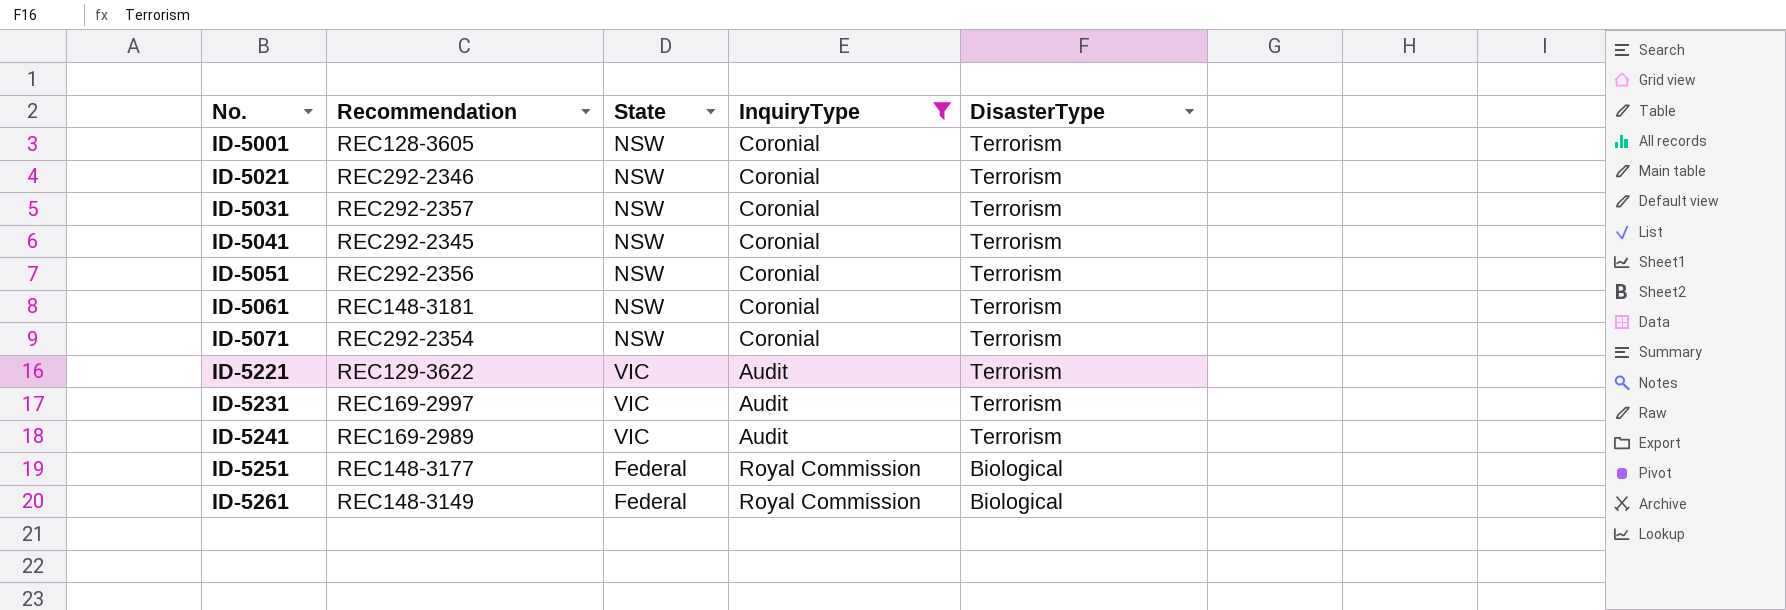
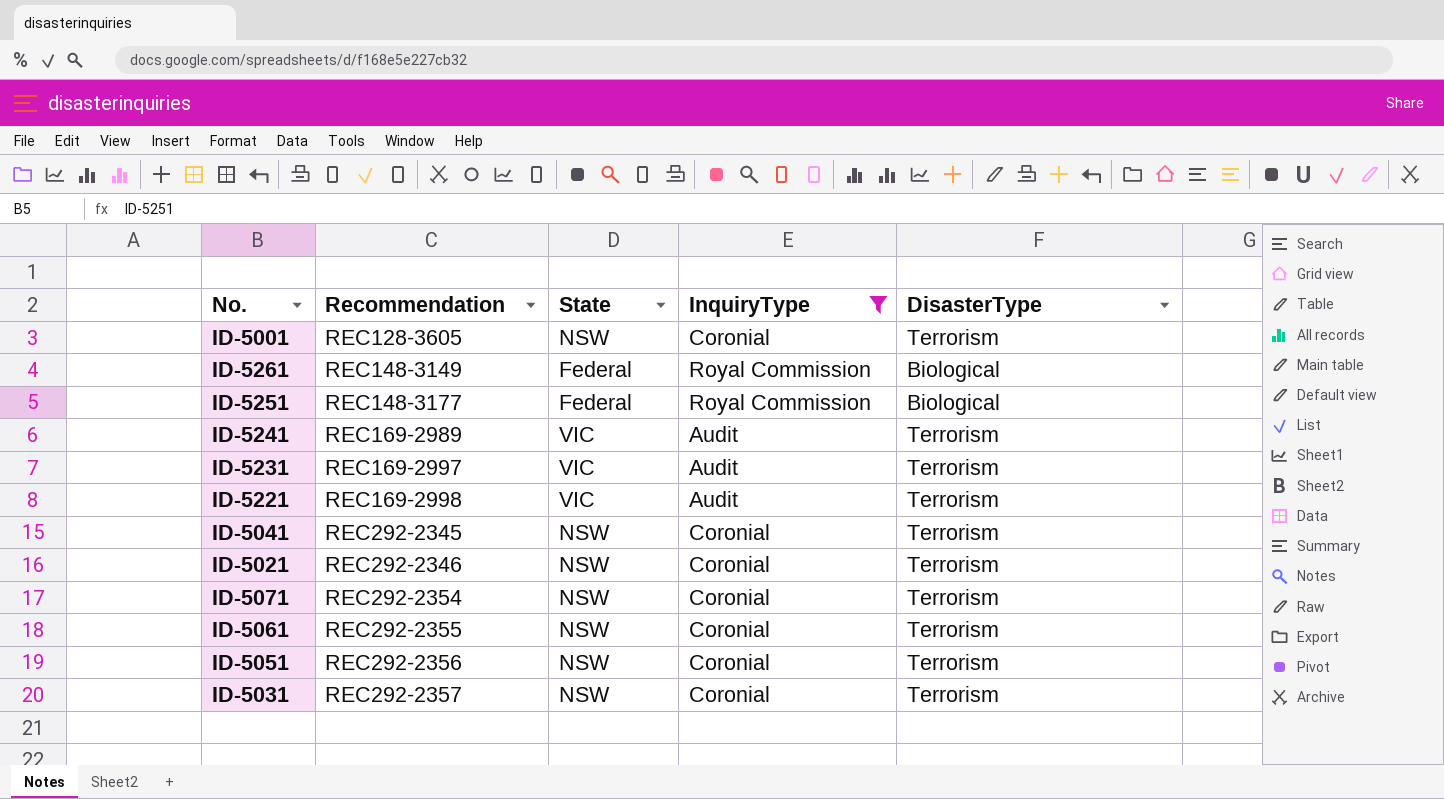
row order: No. ascending -> Recommendation ascending
ID-5221 | Recommendation: REC129-3622 -> REC169-2998
ID-5061 | Recommendation: REC148-3181 -> REC292-2355

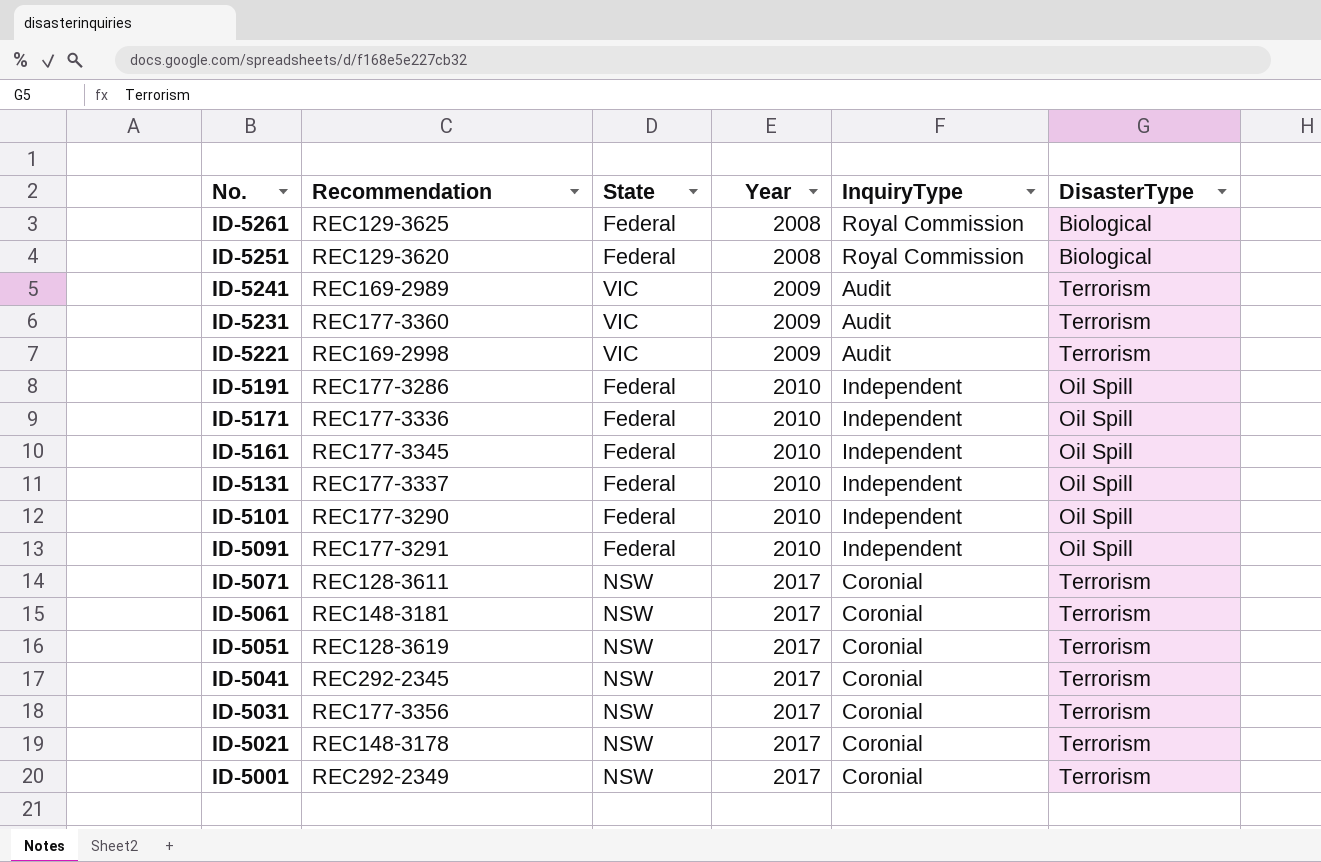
filter: InquiryType != Independent -> none
row order: Recommendation ascending -> No. descending
column Year | position: none -> 4
ID-5261 | Recommendation: REC148-3149 -> REC129-3625
ID-5251 | Recommendation: REC148-3177 -> REC129-3620
ID-5231 | Recommendation: REC169-2997 -> REC177-3360
ID-5071 | Recommendation: REC292-2354 -> REC128-3611
ID-5061 | Recommendation: REC292-2355 -> REC148-3181
ID-5051 | Recommendation: REC292-2356 -> REC128-3619
ID-5031 | Recommendation: REC292-2357 -> REC177-3356
ID-5021 | Recommendation: REC292-2346 -> REC148-3178
ID-5001 | Recommendation: REC128-3605 -> REC292-2349

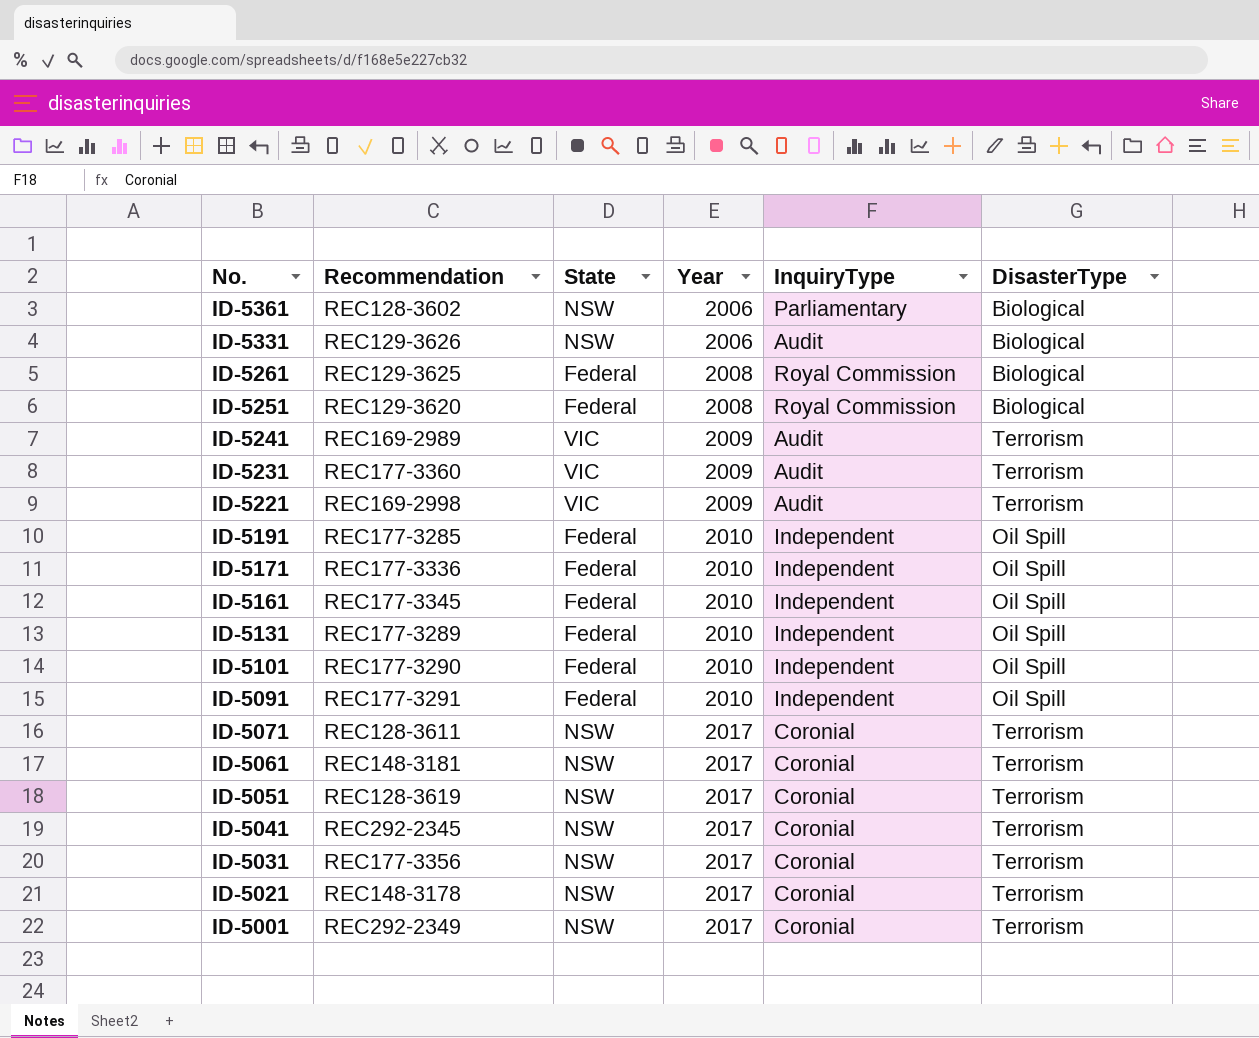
row ID-5361: none -> REC128-3602 | NSW | 2006 | Parliamentary | Biological
row ID-5331: none -> REC129-3626 | NSW | 2006 | Audit | Biological
ID-5191 | Recommendation: REC177-3286 -> REC177-3285
ID-5131 | Recommendation: REC177-3337 -> REC177-3289

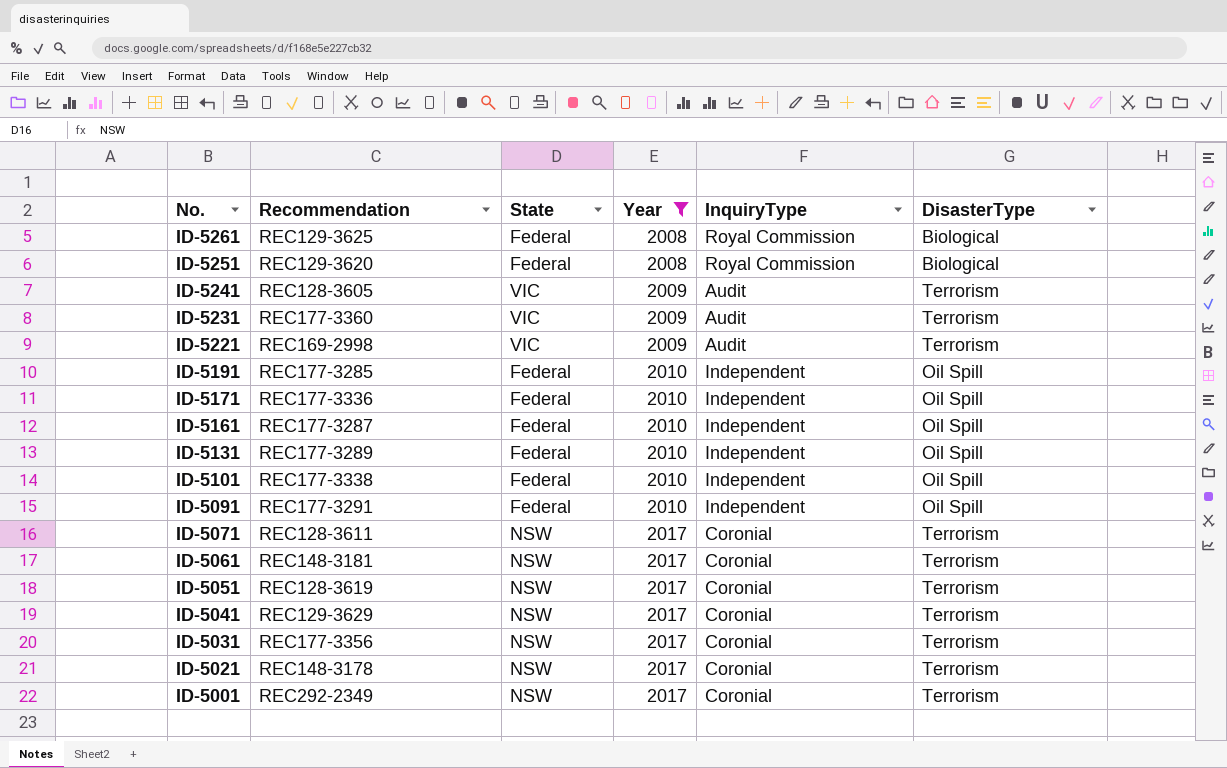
filter: none -> Year != 2006
ID-5241 | Recommendation: REC169-2989 -> REC128-3605
ID-5161 | Recommendation: REC177-3345 -> REC177-3287
ID-5101 | Recommendation: REC177-3290 -> REC177-3338
ID-5041 | Recommendation: REC292-2345 -> REC129-3629

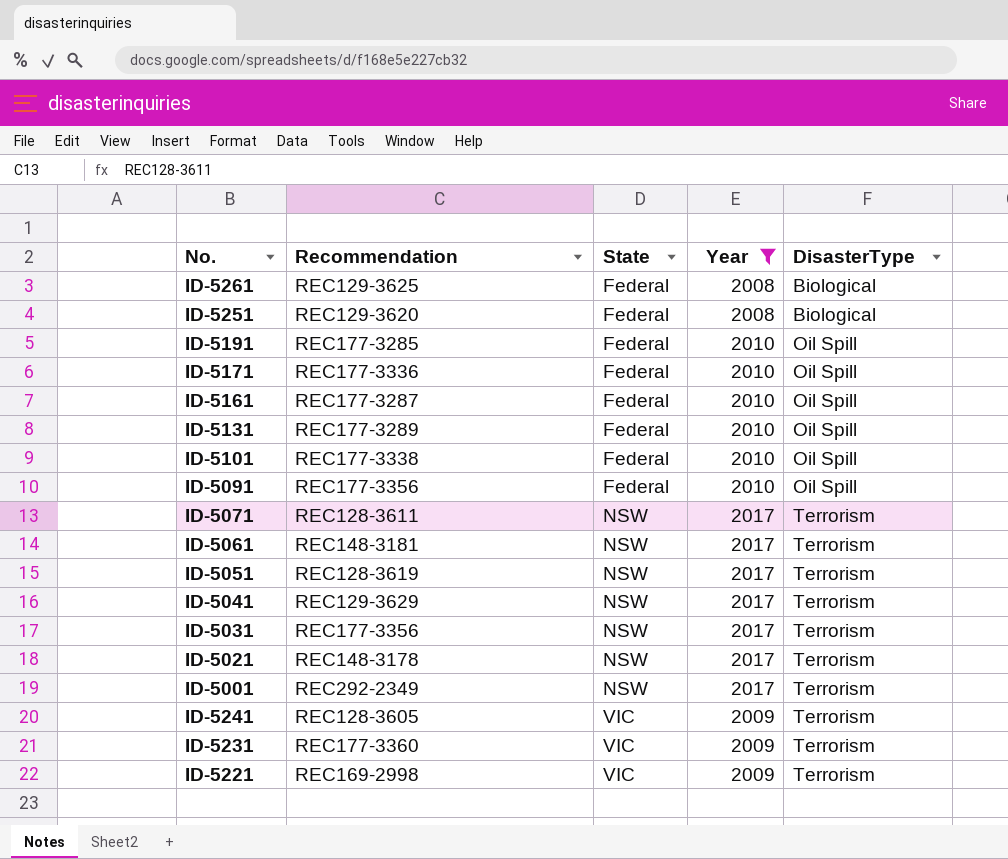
row order: No. descending -> State ascending
column InquiryType | position: 5 -> none
ID-5091 | Recommendation: REC177-3291 -> REC177-3356

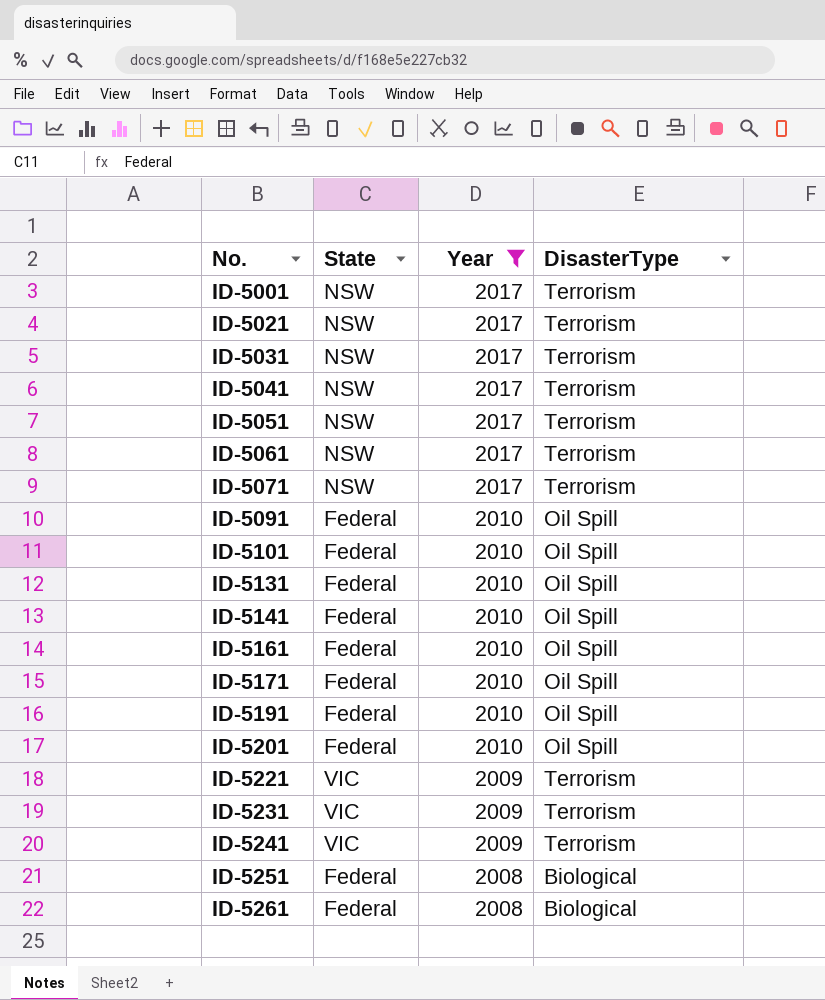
row order: State ascending -> No. ascending
column Recommendation | position: 2 -> none
row ID-5141: none -> Federal | 2010 | Oil Spill
row ID-5201: none -> Federal | 2010 | Oil Spill

